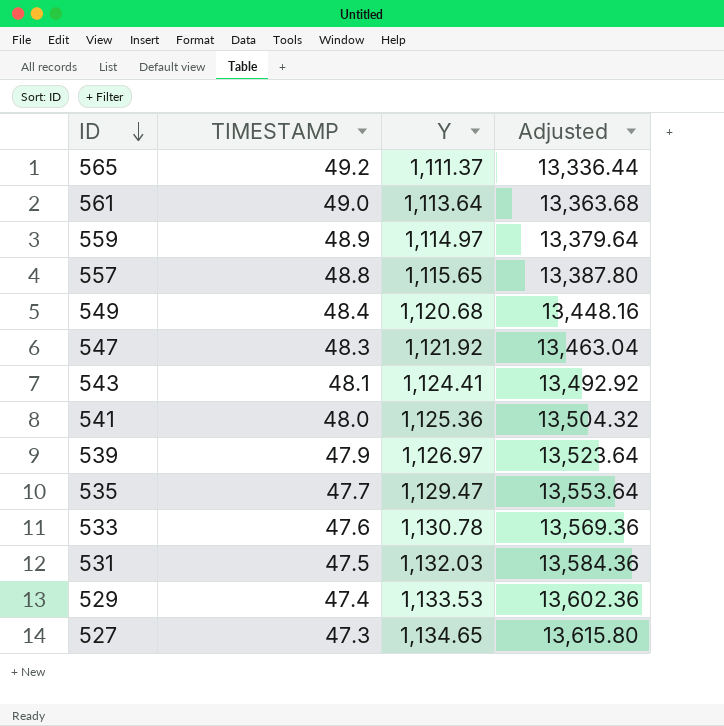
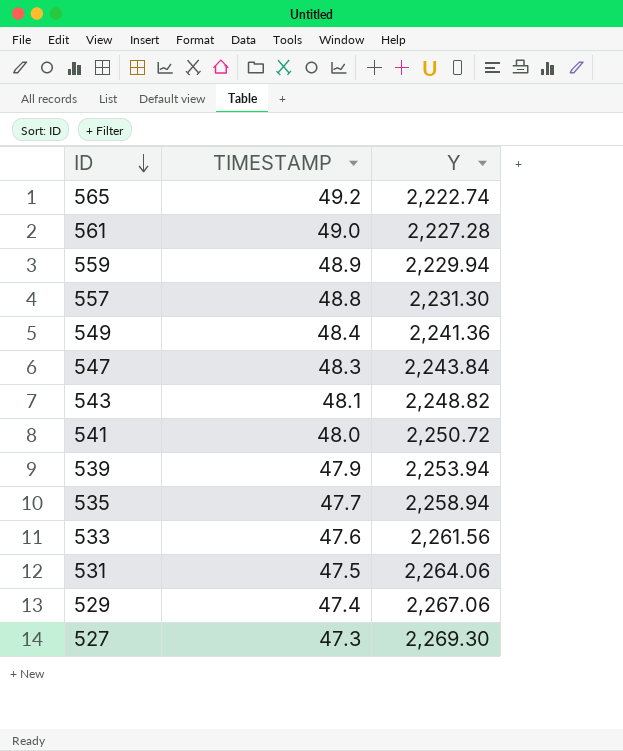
column Adjusted | formula: [Y] * 12 -> none
565 | Y: 1,111.37 -> 2,222.74
561 | Y: 1,113.64 -> 2,227.28
559 | Y: 1,114.97 -> 2,229.94
557 | Y: 1,115.65 -> 2,231.30
549 | Y: 1,120.68 -> 2,241.36
547 | Y: 1,121.92 -> 2,243.84
543 | Y: 1,124.41 -> 2,248.82
541 | Y: 1,125.36 -> 2,250.72
539 | Y: 1,126.97 -> 2,253.94
535 | Y: 1,129.47 -> 2,258.94
533 | Y: 1,130.78 -> 2,261.56
531 | Y: 1,132.03 -> 2,264.06
529 | Y: 1,133.53 -> 2,267.06
527 | Y: 1,134.65 -> 2,269.30

